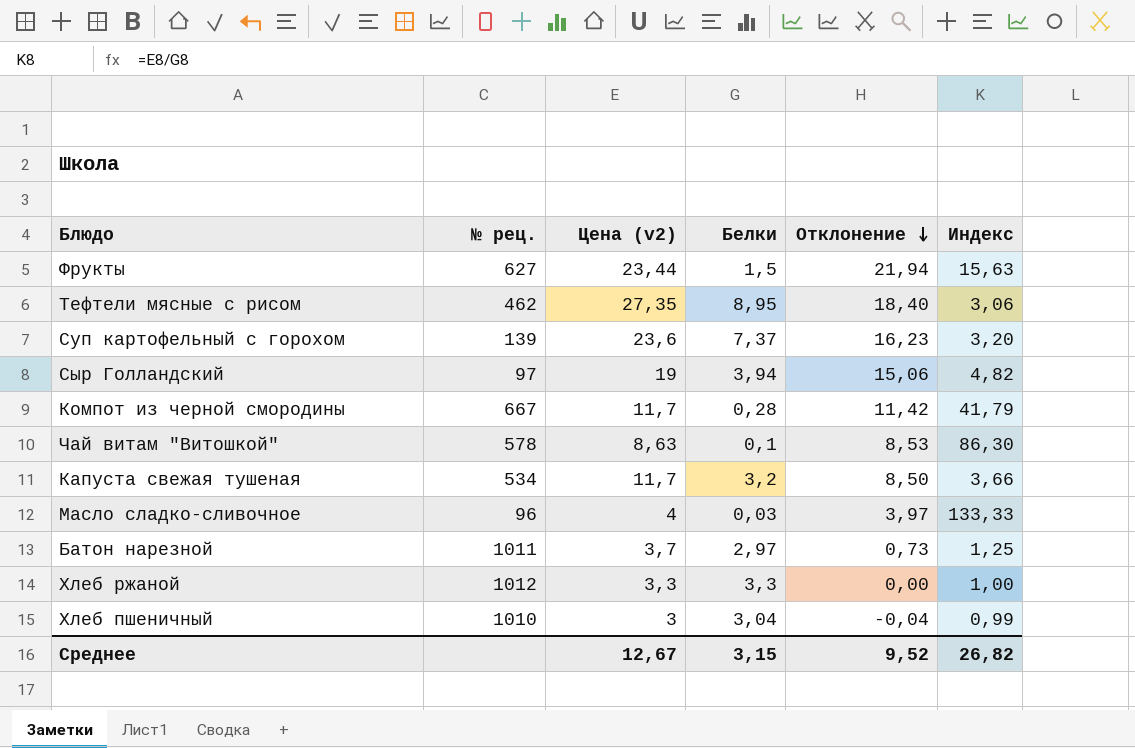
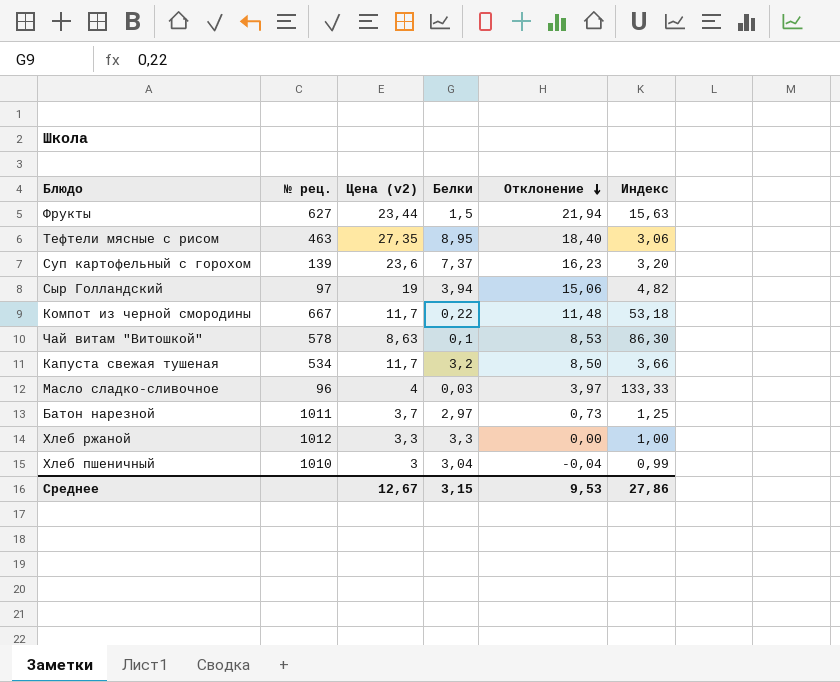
Тефтели мясные с рисом | № рец.: 462 -> 463
Компот из черной смородины | Белки: 0,28 -> 0,22
Компот из черной смородины | Отклонение: 11,42 -> 11,48
Компот из черной смородины | Индекс: 41,79 -> 53,18
Среднее | Отклонение: 9,52 -> 9,53
Среднее | Индекс: 26,82 -> 27,86

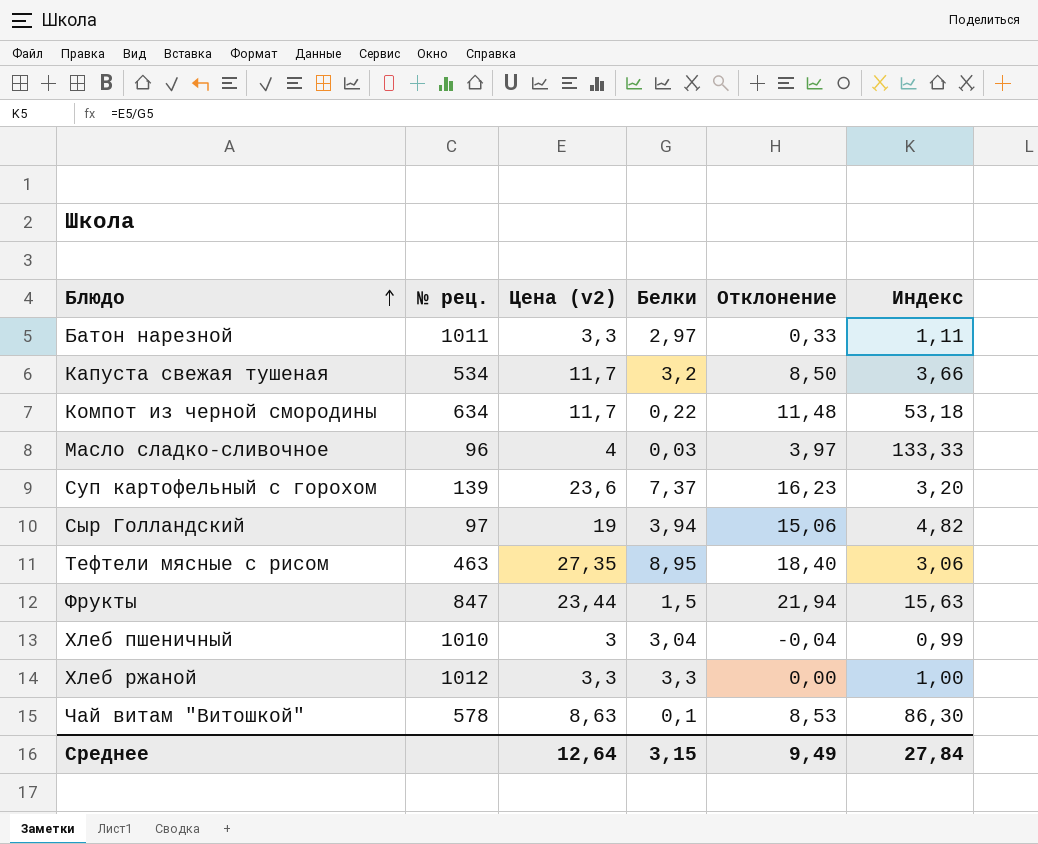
row order: Отклонение descending -> Блюдо ascending
Батон нарезной | Цена (v2): 3,7 -> 3,3
Батон нарезной | Отклонение: 0,73 -> 0,33
Батон нарезной | Индекс: 1,25 -> 1,11
Компот из черной смородины | № рец.: 667 -> 634
Фрукты | № рец.: 627 -> 847
Среднее | Цена (v2): 12,67 -> 12,64
Среднее | Отклонение: 9,53 -> 9,49
Среднее | Индекс: 27,86 -> 27,84

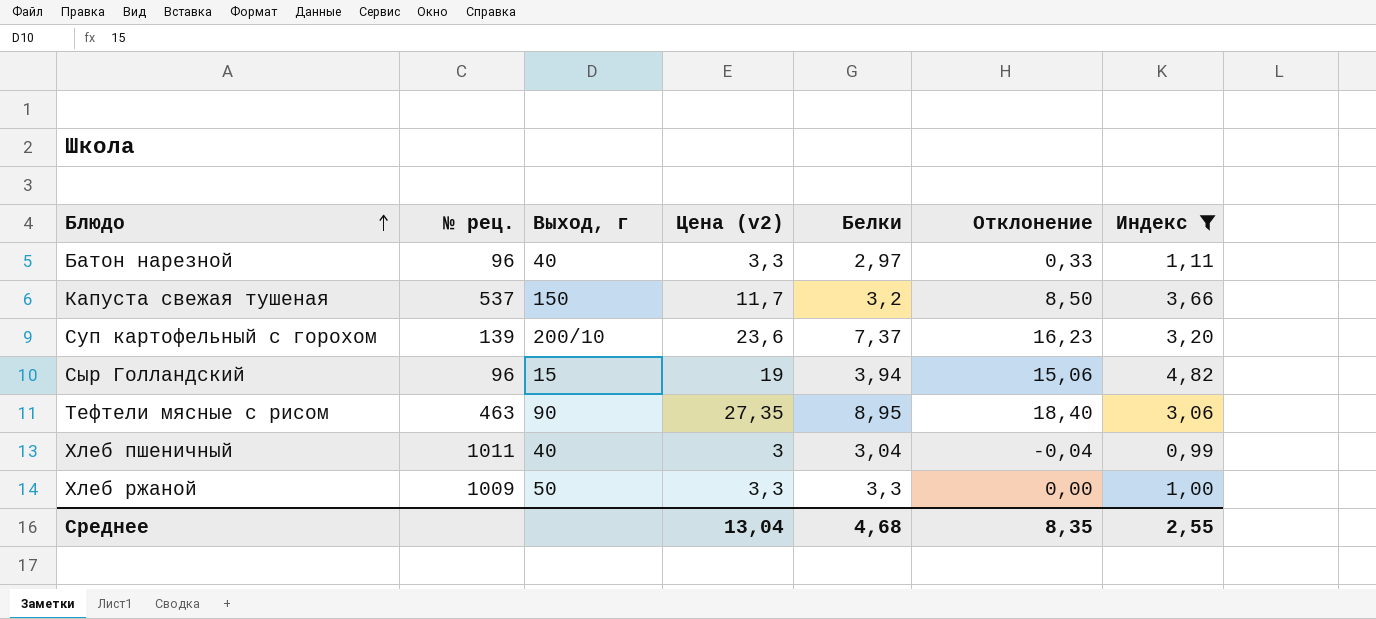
filter: none -> Индекс <= 4,82
column Выход, г | position: none -> 3
Батон нарезной | № рец.: 1011 -> 96
Капуста свежая тушеная | № рец.: 534 -> 537
Сыр Голландский | № рец.: 97 -> 96
Хлеб пшеничный | № рец.: 1010 -> 1011
Хлеб ржаной | № рец.: 1012 -> 1009
Среднее | Цена (v2): 12,64 -> 13,04
Среднее | Белки: 3,15 -> 4,68
Среднее | Отклонение: 9,49 -> 8,35
Среднее | Индекс: 27,84 -> 2,55

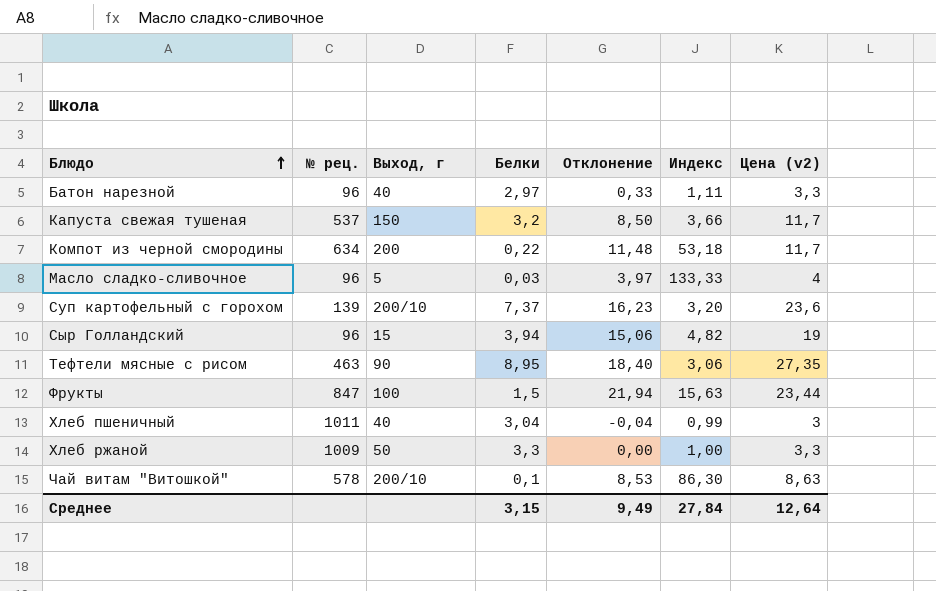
filter: Индекс <= 4,82 -> none
column Цена (v2) | position: 4 -> 7
Среднее | Белки: 4,68 -> 3,15
Среднее | Отклонение: 8,35 -> 9,49
Среднее | Индекс: 2,55 -> 27,84
Среднее | Цена (v2): 13,04 -> 12,64

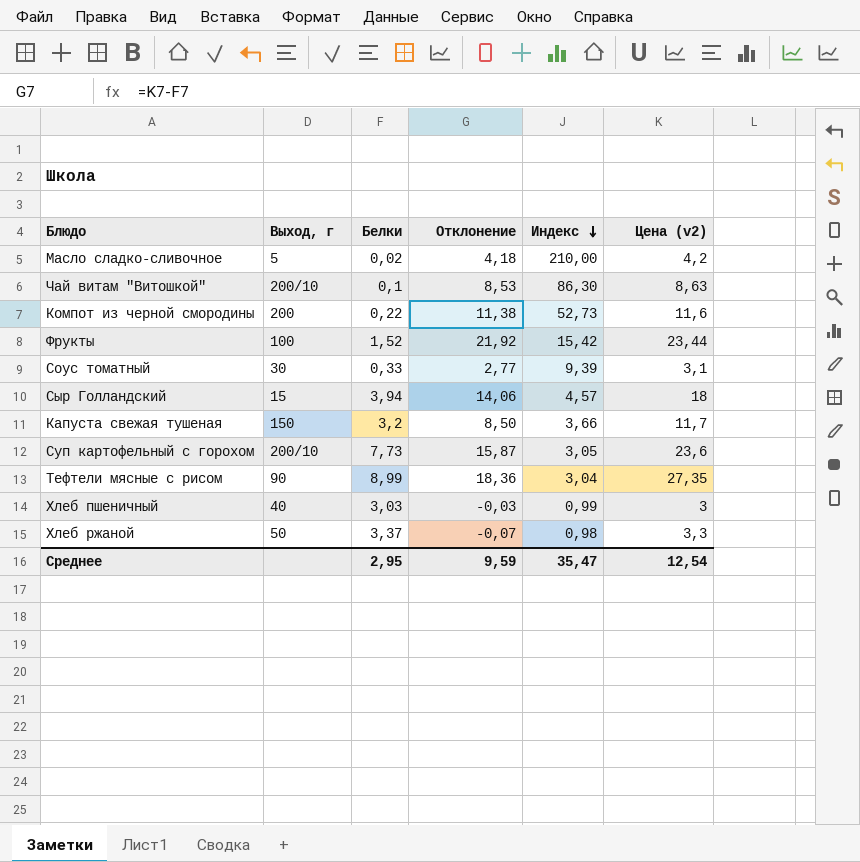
row order: Блюдо ascending -> Индекс descending
column № рец. | position: 2 -> none
row Батон нарезной: 96 | 40 | 2,97 | 0,33 | 1,11 | 3,3 -> none
Масло сладко-сливочное | Белки: 0,03 -> 0,02
Масло сладко-сливочное | Отклонение: 3,97 -> 4,18
Масло сладко-сливочное | Индекс: 133,33 -> 210,00
Масло сладко-сливочное | Цена (v2): 4 -> 4,2
Компот из черной смородины | Отклонение: 11,48 -> 11,38
Компот из черной смородины | Индекс: 53,18 -> 52,73
Компот из черной смородины | Цена (v2): 11,7 -> 11,6
Фрукты | Белки: 1,5 -> 1,52
Фрукты | Отклонение: 21,94 -> 21,92
Фрукты | Индекс: 15,63 -> 15,42
row Соус томатный: none -> 30 | 0,33 | 2,77 | 9,39 | 3,1
Сыр Голландский | Отклонение: 15,06 -> 14,06
Сыр Голландский | Индекс: 4,82 -> 4,57
Сыр Голландский | Цена (v2): 19 -> 18
Суп картофельный с горохом | Белки: 7,37 -> 7,73
Суп картофельный с горохом | Отклонение: 16,23 -> 15,87
Суп картофельный с горохом | Индекс: 3,20 -> 3,05
Тефтели мясные с рисом | Белки: 8,95 -> 8,99
Тефтели мясные с рисом | Отклонение: 18,40 -> 18,36
Тефтели мясные с рисом | Индекс: 3,06 -> 3,04
Хлеб пшеничный | Белки: 3,04 -> 3,03
Хлеб пшеничный | Отклонение: -0,04 -> -0,03
Хлеб ржаной | Белки: 3,3 -> 3,37
Хлеб ржаной | Отклонение: 0,00 -> -0,07
Хлеб ржаной | Индекс: 1,00 -> 0,98
Среднее | Белки: 3,15 -> 2,95
Среднее | Отклонение: 9,49 -> 9,59
Среднее | Индекс: 27,84 -> 35,47
Среднее | Цена (v2): 12,64 -> 12,54

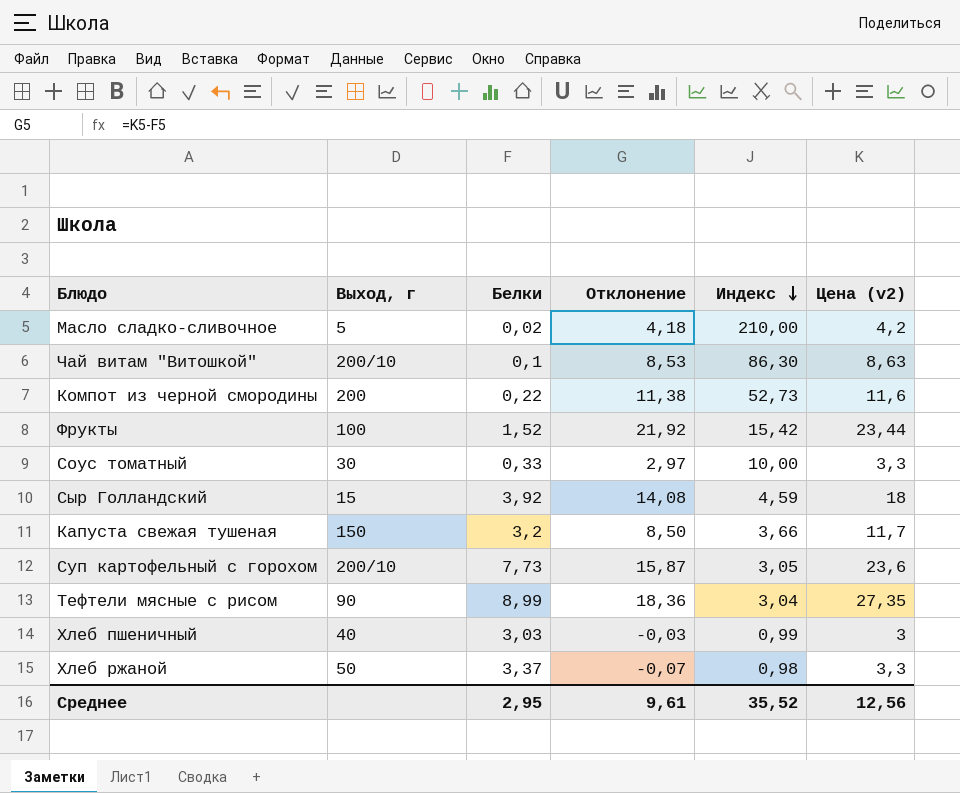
Соус томатный | Отклонение: 2,77 -> 2,97
Соус томатный | Индекс: 9,39 -> 10,00
Соус томатный | Цена (v2): 3,1 -> 3,3
Сыр Голландский | Белки: 3,94 -> 3,92
Сыр Голландский | Отклонение: 14,06 -> 14,08
Сыр Голландский | Индекс: 4,57 -> 4,59
Среднее | Отклонение: 9,59 -> 9,61
Среднее | Индекс: 35,47 -> 35,52
Среднее | Цена (v2): 12,54 -> 12,56

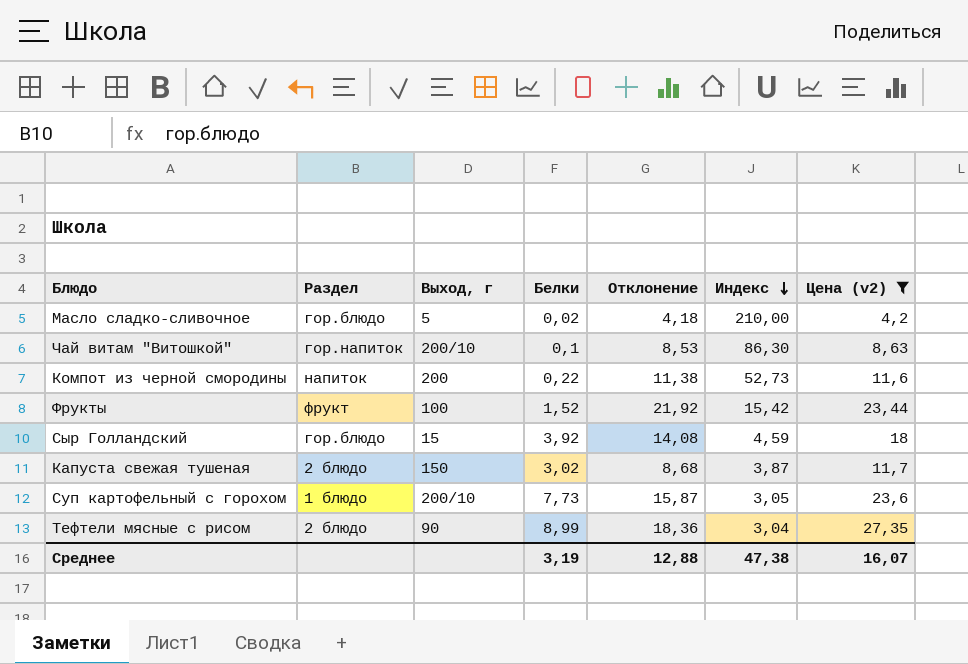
filter: none -> Цена (v2) >= 4,2
column Раздел | position: none -> 2
Капуста свежая тушеная | Белки: 3,2 -> 3,02
Капуста свежая тушеная | Отклонение: 8,50 -> 8,68
Капуста свежая тушеная | Индекс: 3,66 -> 3,87
Среднее | Белки: 2,95 -> 3,19
Среднее | Отклонение: 9,61 -> 12,88
Среднее | Индекс: 35,52 -> 47,38
Среднее | Цена (v2): 12,56 -> 16,07

